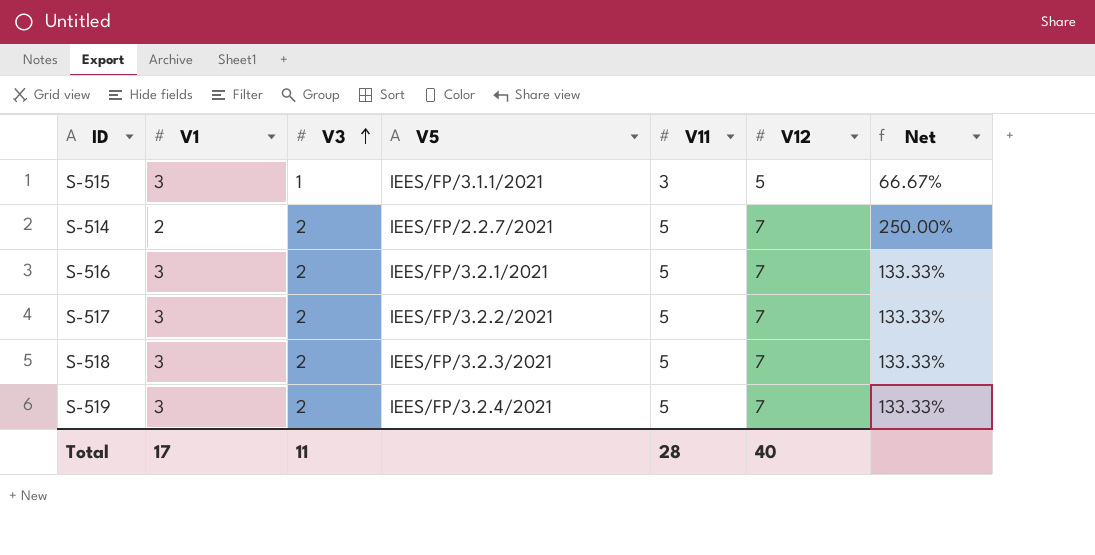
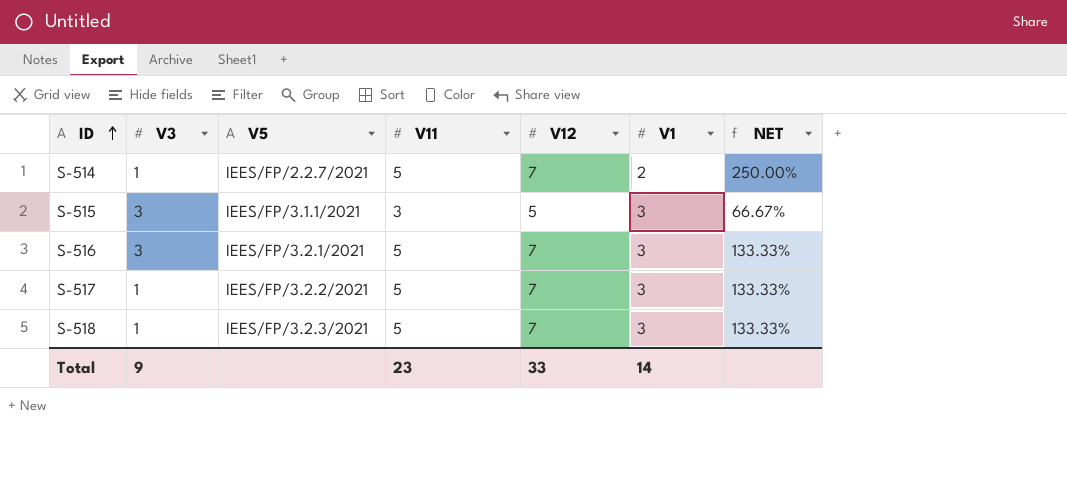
row order: V3 ascending -> ID ascending
column V1 | position: 2 -> 6
column name: Net -> NET
row S-519: 3 | 2 | IEES/FP/3.2.4/2021 | 5 | 7 | 133.33% -> none
S-514 | V3: 2 -> 1
S-515 | V3: 1 -> 3
S-516 | V3: 2 -> 3
S-517 | V3: 2 -> 1
S-518 | V3: 2 -> 1
Total | V3: 11 -> 9
Total | V11: 28 -> 23
Total | V12: 40 -> 33
Total | V1: 17 -> 14

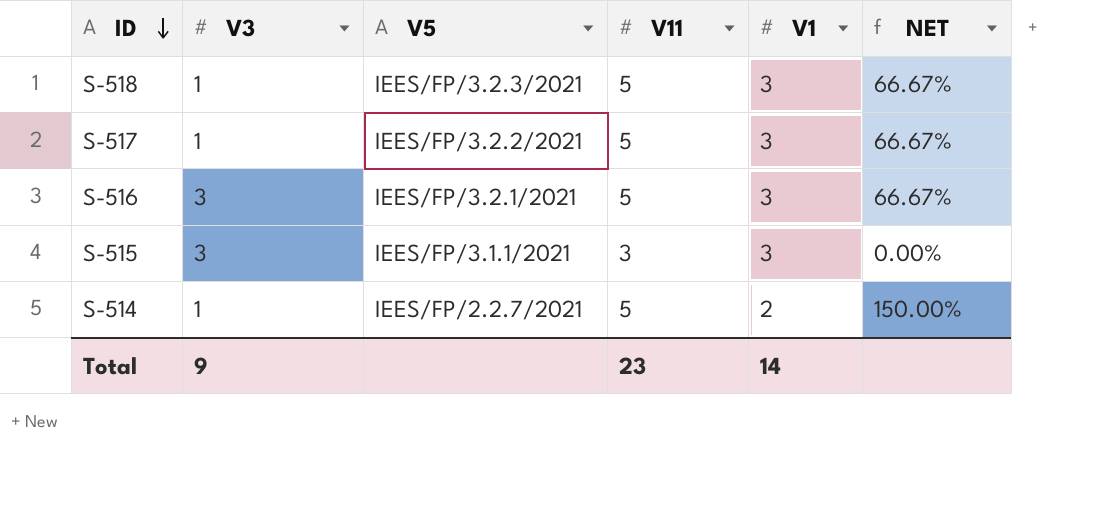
row order: ID ascending -> ID descending
column V12 | position: 5 -> none
column NET | formula: ([V12] - [V1]) / [V1] -> ([V11] - [V1]) / [V1]

